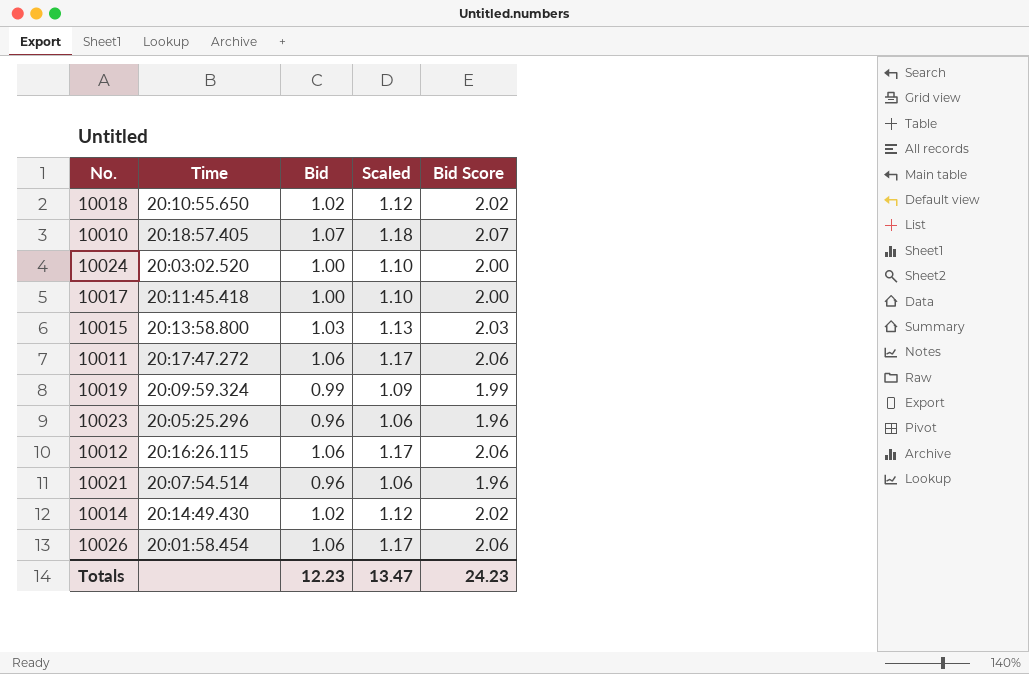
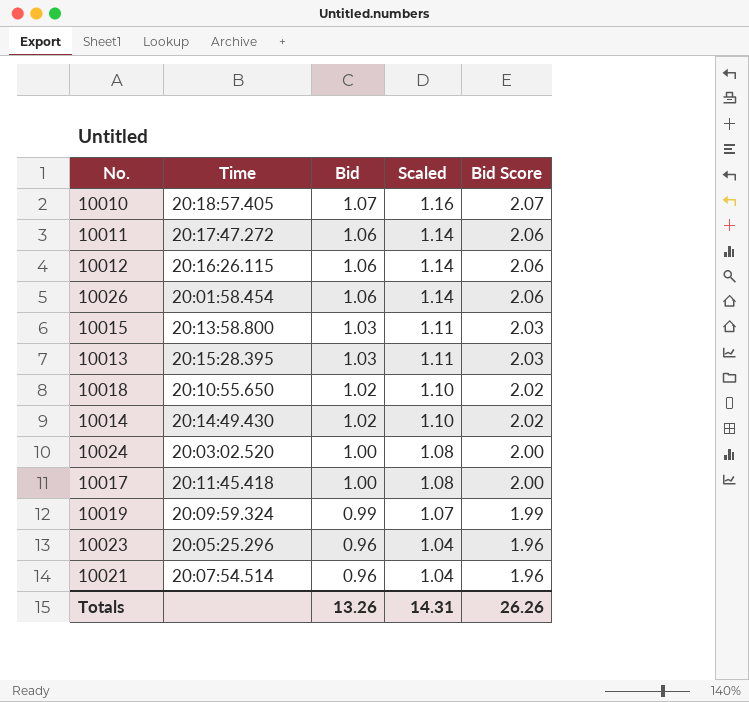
row order: none -> Bid descending
column Scaled | formula: [Bid] * 1.1 -> [Bid] * 1.08
row 10013: none -> 20:15:28.395 | 1.03 | 1.11 | 2.03
Totals | Bid: 12.23 -> 13.26
Totals | Scaled: 13.47 -> 14.31
Totals | Bid Score: 24.23 -> 26.26

